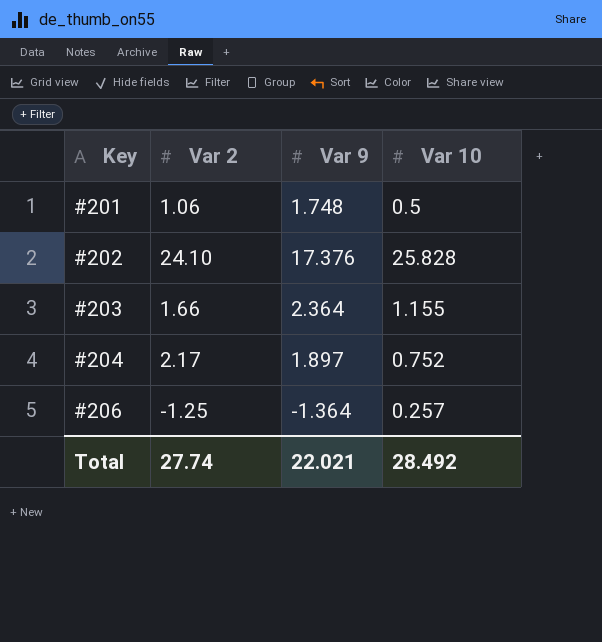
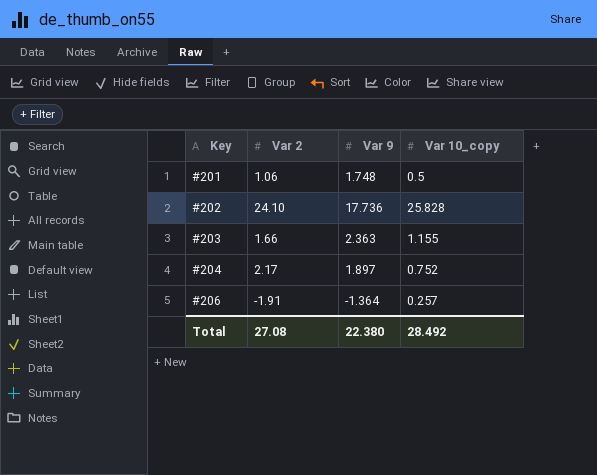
column name: Var 10 -> Var 10_copy
#202 | Var 9: 17.376 -> 17.736
#203 | Var 9: 2.364 -> 2.363
#206 | Var 2: -1.25 -> -1.91
Total | Var 2: 27.74 -> 27.08
Total | Var 9: 22.021 -> 22.380

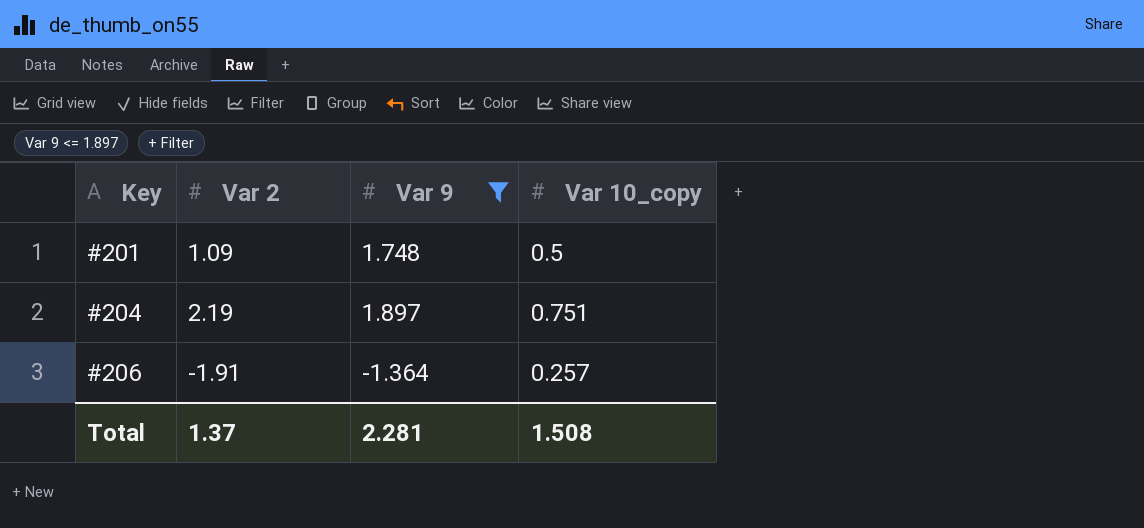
filter: none -> Var 9 <= 1.897
#201 | Var 2: 1.06 -> 1.09
#204 | Var 2: 2.17 -> 2.19
#204 | Var 10_copy: 0.752 -> 0.751
Total | Var 2: 27.08 -> 1.37
Total | Var 9: 22.380 -> 2.281
Total | Var 10_copy: 28.492 -> 1.508

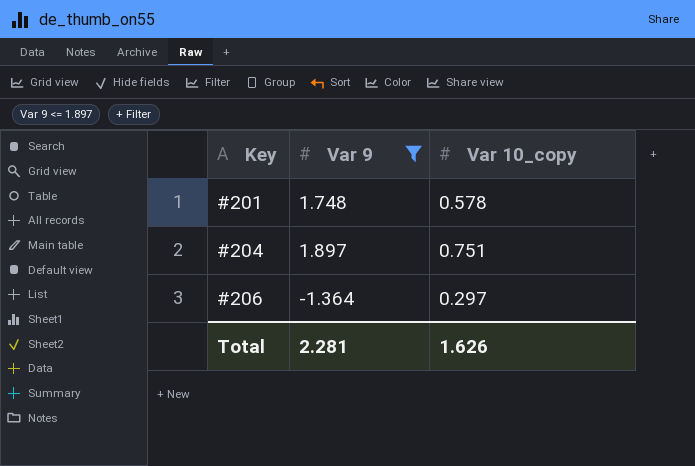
column Var 2 | position: 2 -> none
#201 | Var 10_copy: 0.5 -> 0.578
#206 | Var 10_copy: 0.257 -> 0.297
Total | Var 10_copy: 1.508 -> 1.626

